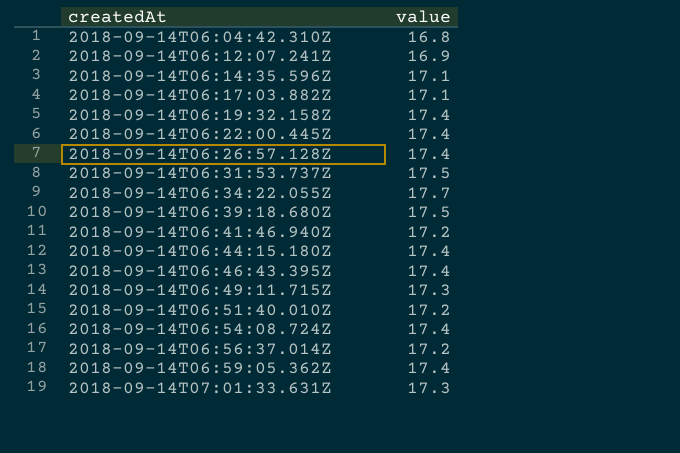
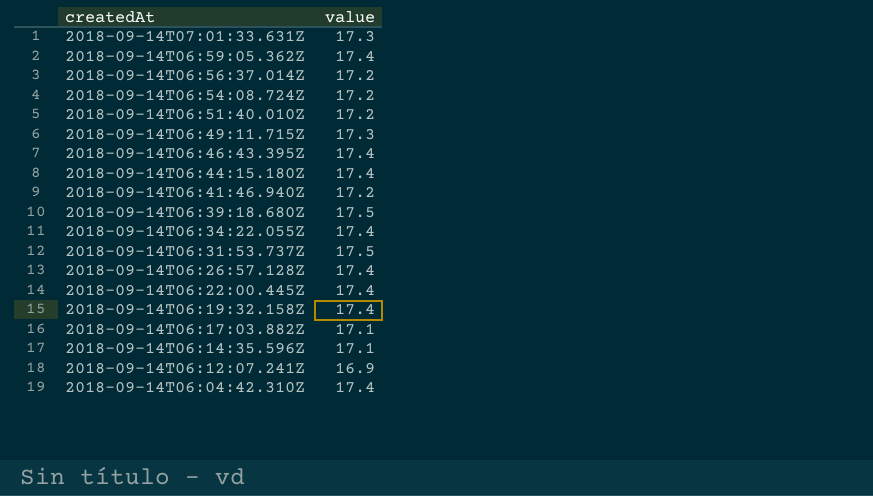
row order: createdAt ascending -> createdAt descending
2018-09-14T06:54:08.724Z | value: 17.4 -> 17.2
2018-09-14T06:34:22.055Z | value: 17.7 -> 17.4
2018-09-14T06:04:42.310Z | value: 16.8 -> 17.4

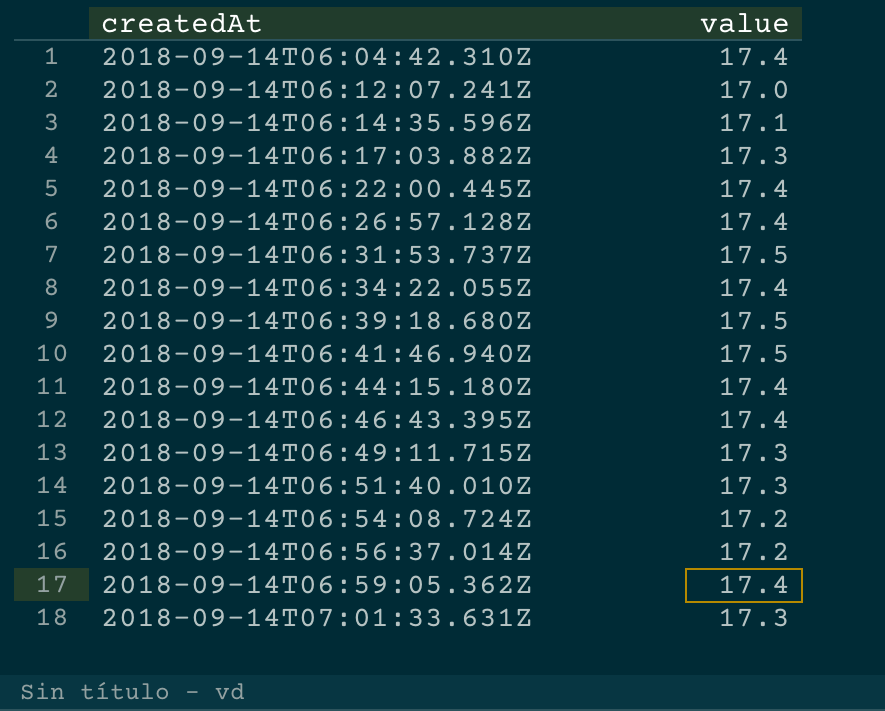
row order: createdAt descending -> createdAt ascending
row 2018-09-14T06:19:32.158Z: 17.4 -> none
2018-09-14T06:12:07.241Z | value: 16.9 -> 17.0
2018-09-14T06:17:03.882Z | value: 17.1 -> 17.3
2018-09-14T06:41:46.940Z | value: 17.2 -> 17.5
2018-09-14T06:51:40.010Z | value: 17.2 -> 17.3

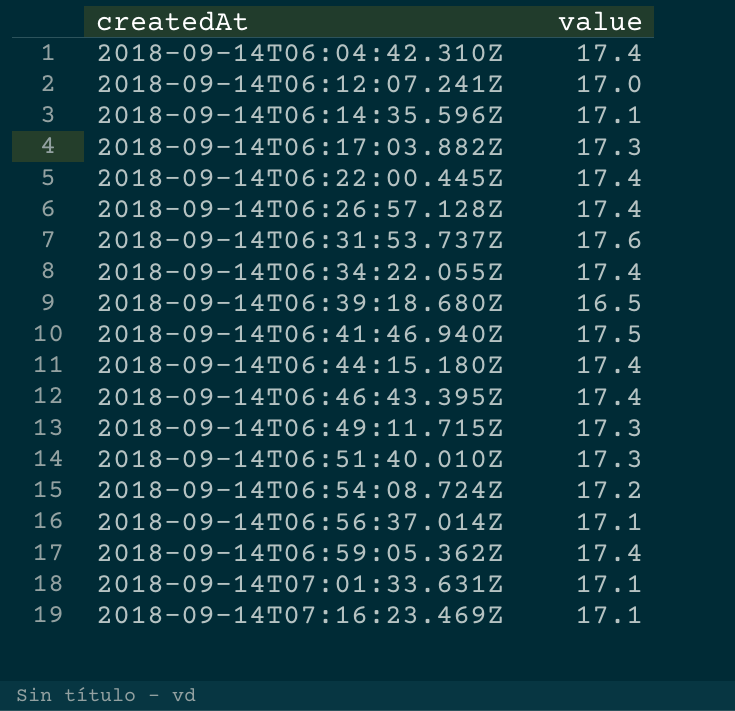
2018-09-14T06:31:53.737Z | value: 17.5 -> 17.6
2018-09-14T06:39:18.680Z | value: 17.5 -> 16.5
2018-09-14T06:56:37.014Z | value: 17.2 -> 17.1
2018-09-14T07:01:33.631Z | value: 17.3 -> 17.1
row 2018-09-14T07:16:23.469Z: none -> 17.1

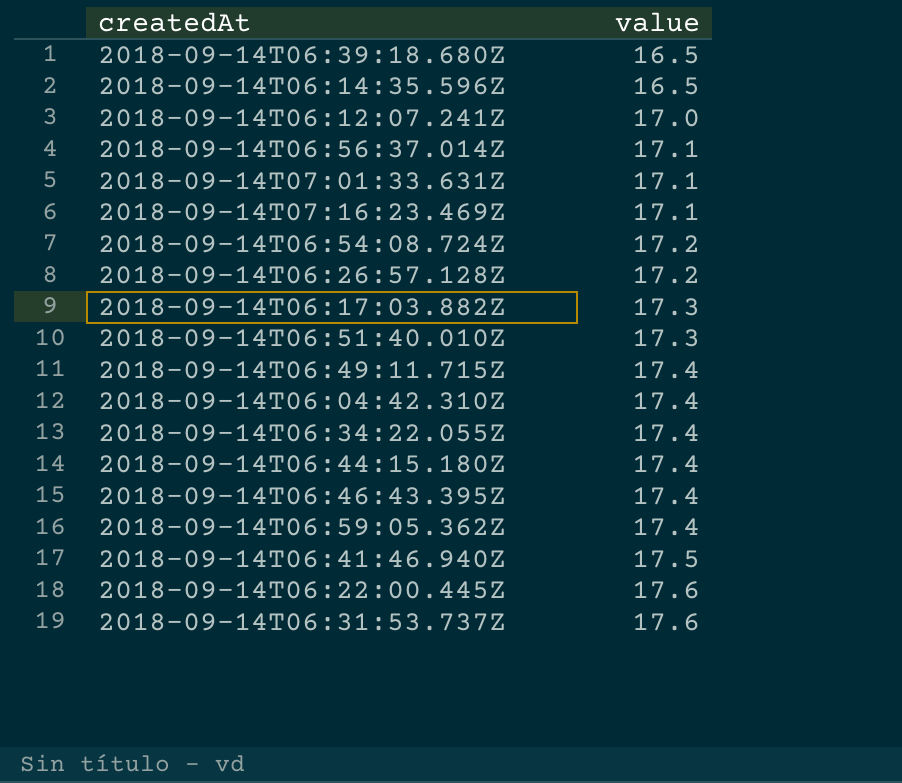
row order: createdAt ascending -> value ascending
2018-09-14T06:14:35.596Z | value: 17.1 -> 16.5
2018-09-14T06:26:57.128Z | value: 17.4 -> 17.2
2018-09-14T06:49:11.715Z | value: 17.3 -> 17.4
2018-09-14T06:22:00.445Z | value: 17.4 -> 17.6

